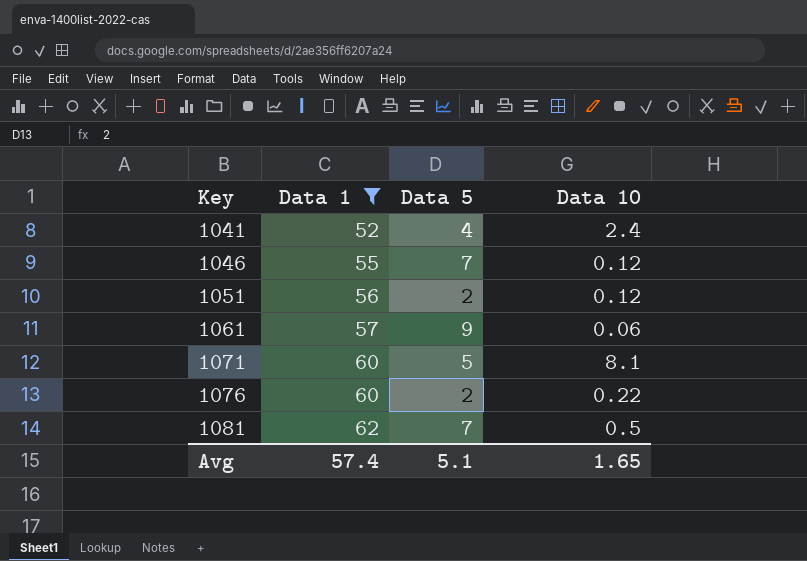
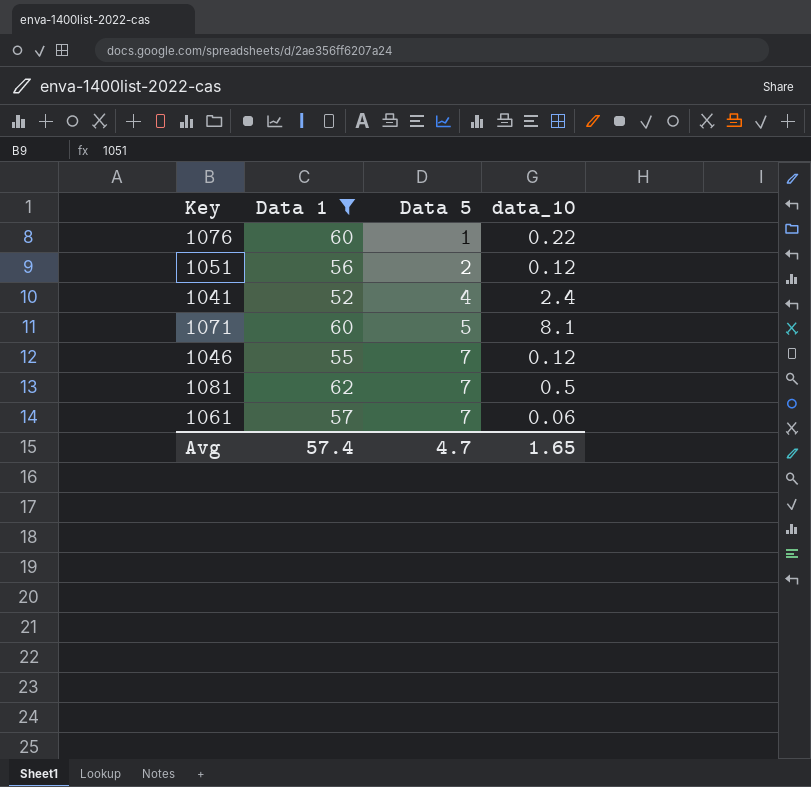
row order: Key ascending -> Data 5 ascending
column name: Data 10 -> data_10
1076 | Data 5: 2 -> 1
1061 | Data 5: 9 -> 7
Avg | Data 5: 5.1 -> 4.7

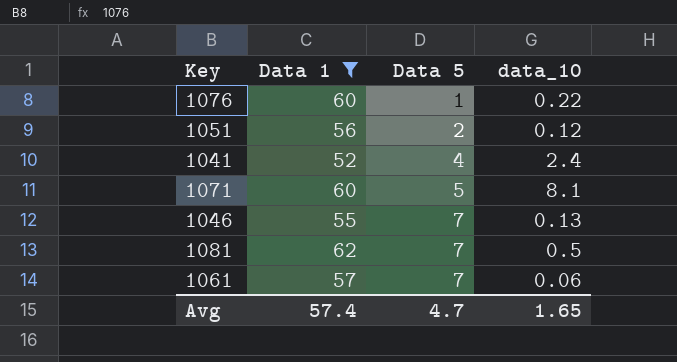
1046 | data_10: 0.12 -> 0.13

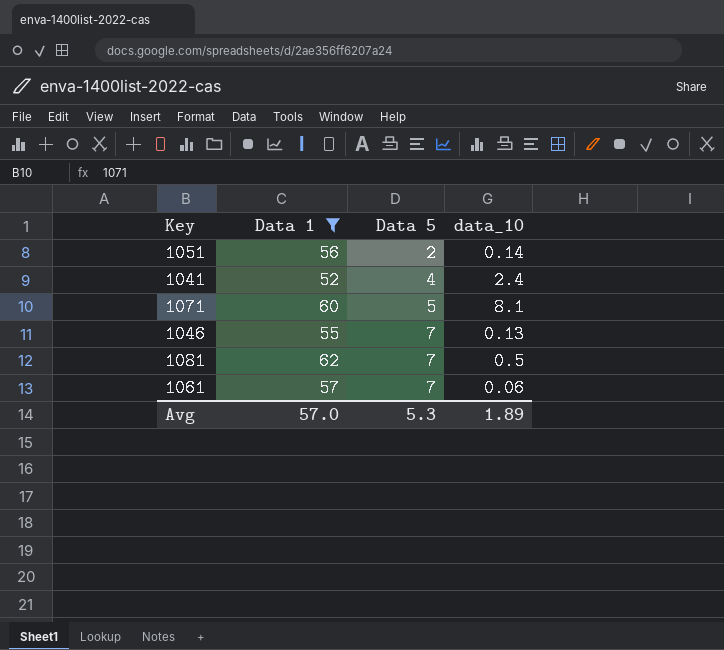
row 1076: 60 | 1 | 0.22 -> none
1051 | data_10: 0.12 -> 0.14
Avg | Data 1: 57.4 -> 57.0
Avg | Data 5: 4.7 -> 5.3
Avg | data_10: 1.65 -> 1.89

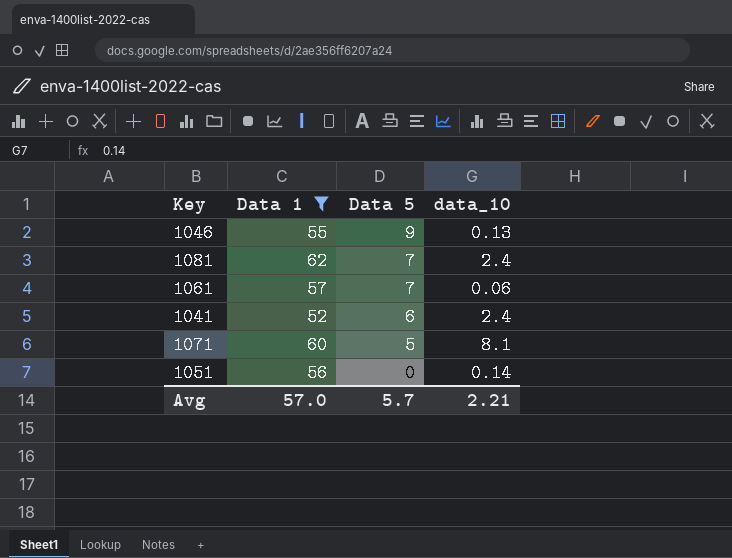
row order: Data 5 ascending -> Data 5 descending
1046 | Data 5: 7 -> 9
1081 | data_10: 0.5 -> 2.4
1041 | Data 5: 4 -> 6
1051 | Data 5: 2 -> 0
Avg | Data 5: 5.3 -> 5.7
Avg | data_10: 1.89 -> 2.21

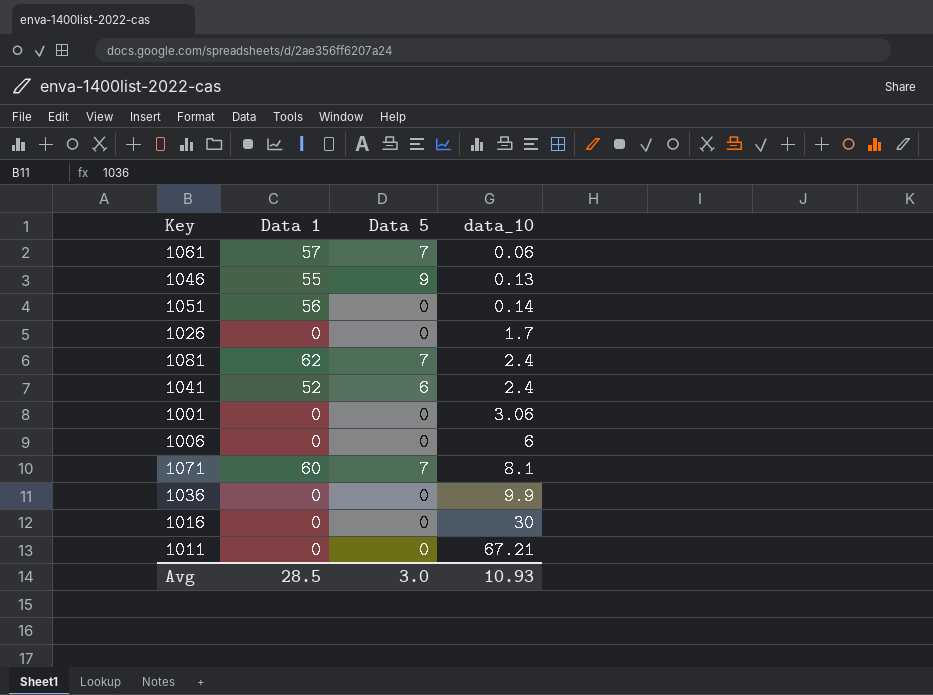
filter: Data 1 != 0 -> none
row order: Data 5 descending -> data_10 ascending
1071 | Data 5: 5 -> 7
Avg | Data 1: 57.0 -> 28.5
Avg | Data 5: 5.7 -> 3.0
Avg | data_10: 2.21 -> 10.93

